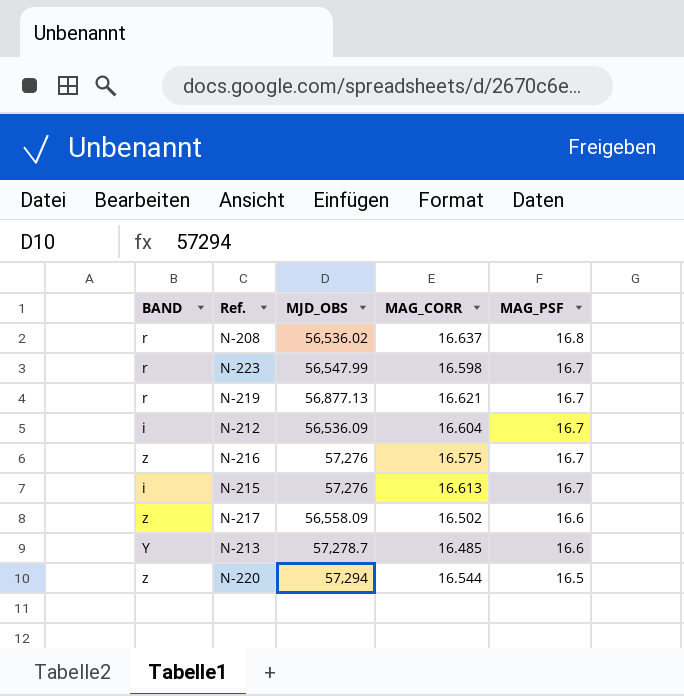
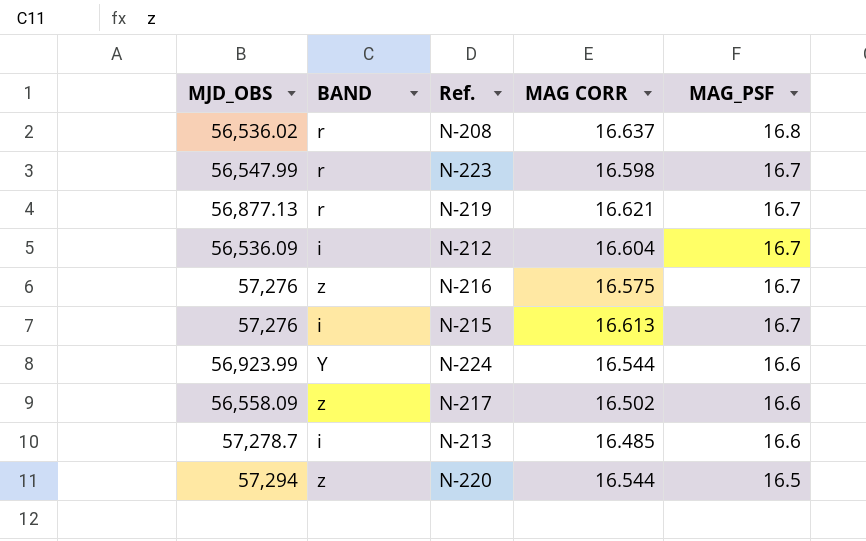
column MJD_OBS | position: 3 -> 1
column name: MAG_CORR -> MAG CORR
row N-224: none -> 56,923.99 | Y | 16.544 | 16.6
N-213 | BAND: Y -> i

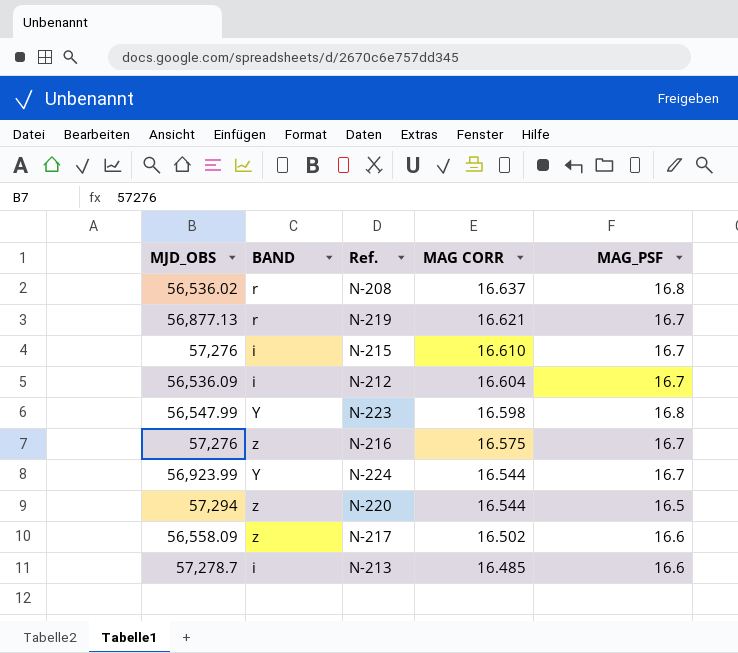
row order: MAG_PSF descending -> MAG CORR descending
N-215 | MAG CORR: 16.613 -> 16.610
N-223 | BAND: r -> Y
N-223 | MAG_PSF: 16.7 -> 16.8
N-224 | MAG_PSF: 16.6 -> 16.7

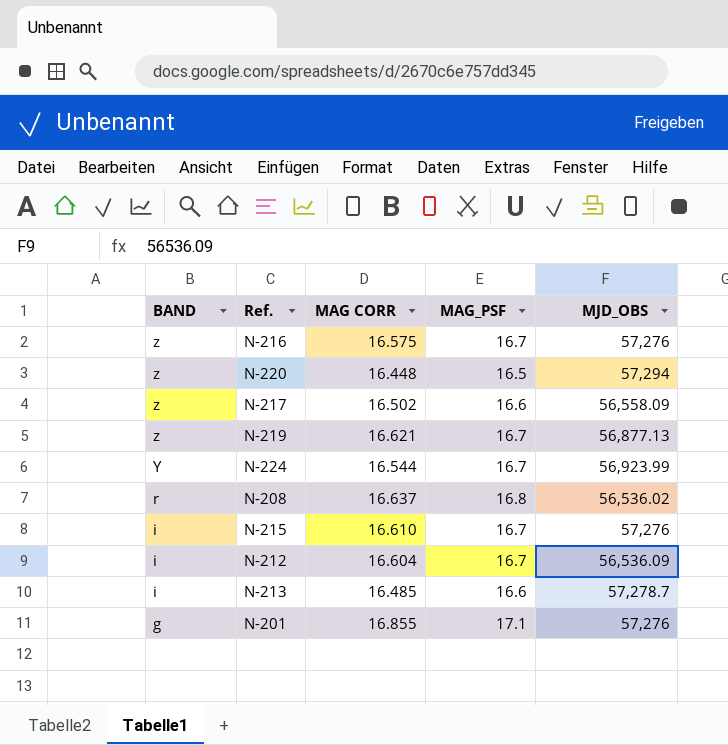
row order: MAG CORR descending -> BAND descending
column MJD_OBS | position: 1 -> 5
row N-223: 56,547.99 | Y | 16.598 | 16.8 -> none
N-220 | MAG CORR: 16.544 -> 16.448
N-219 | BAND: r -> z
row N-201: none -> g | 16.855 | 17.1 | 57,276

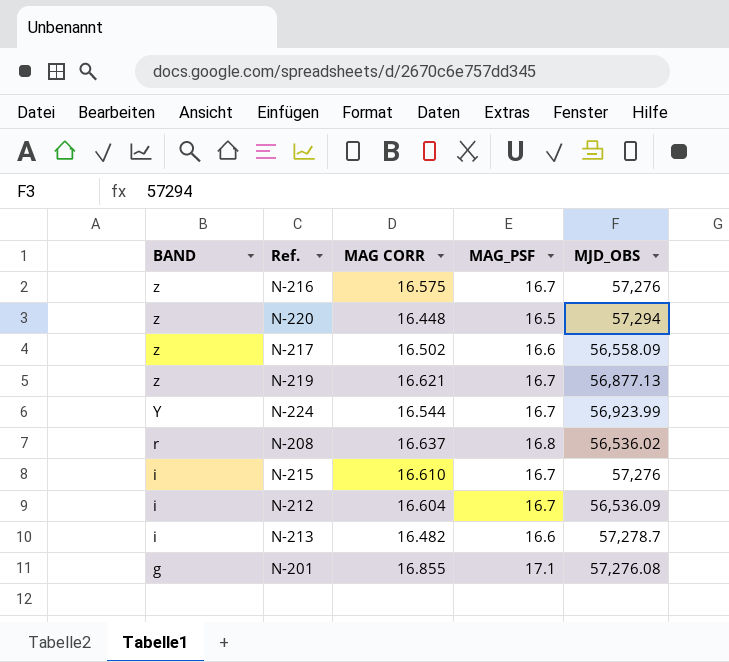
N-213 | MAG CORR: 16.485 -> 16.482
N-201 | MJD_OBS: 57,276 -> 57,276.08

